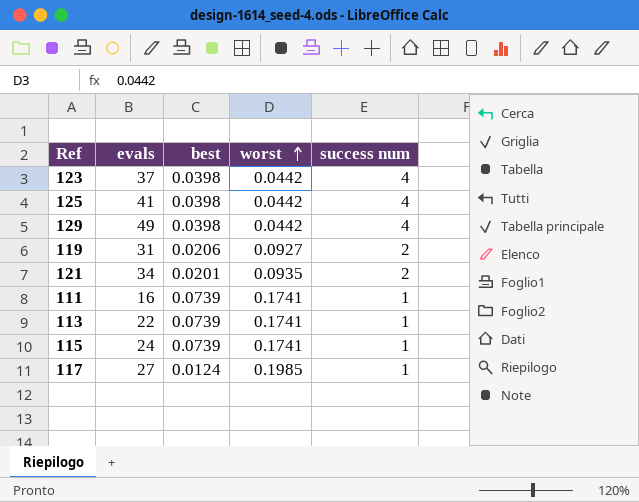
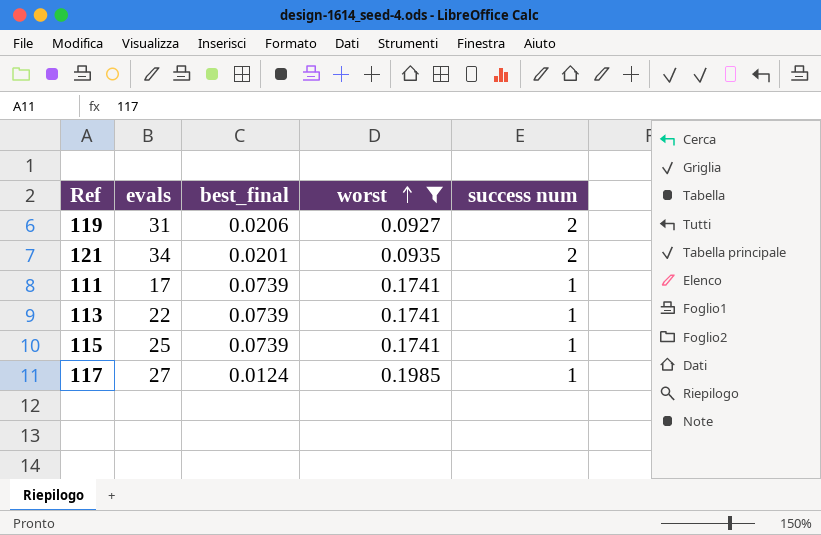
filter: none -> worst != 0.0442
column name: best -> best_final
111 | evals: 16 -> 17
115 | evals: 24 -> 25

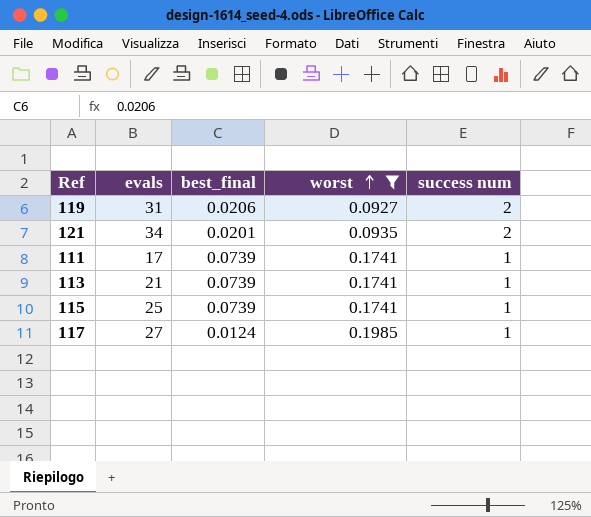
113 | evals: 22 -> 21

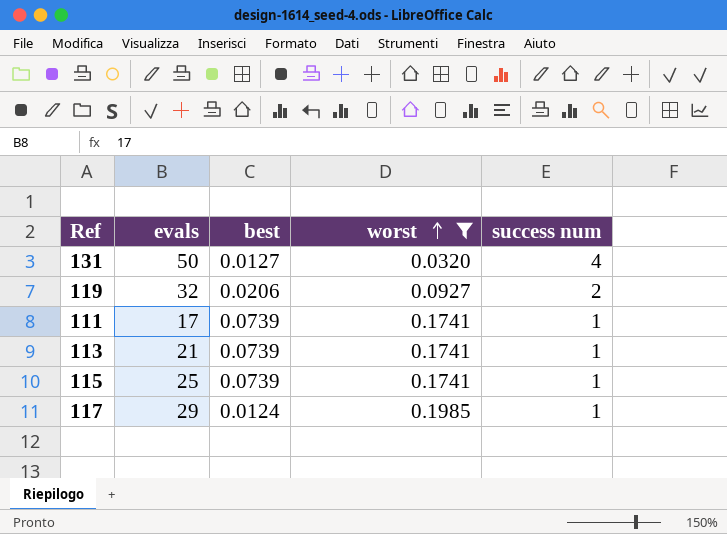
column name: best_final -> best
row 121: 34 | 0.0201 | 0.0935 | 2 -> none
row 131: none -> 50 | 0.0127 | 0.0320 | 4
119 | evals: 31 -> 32
117 | evals: 27 -> 29

